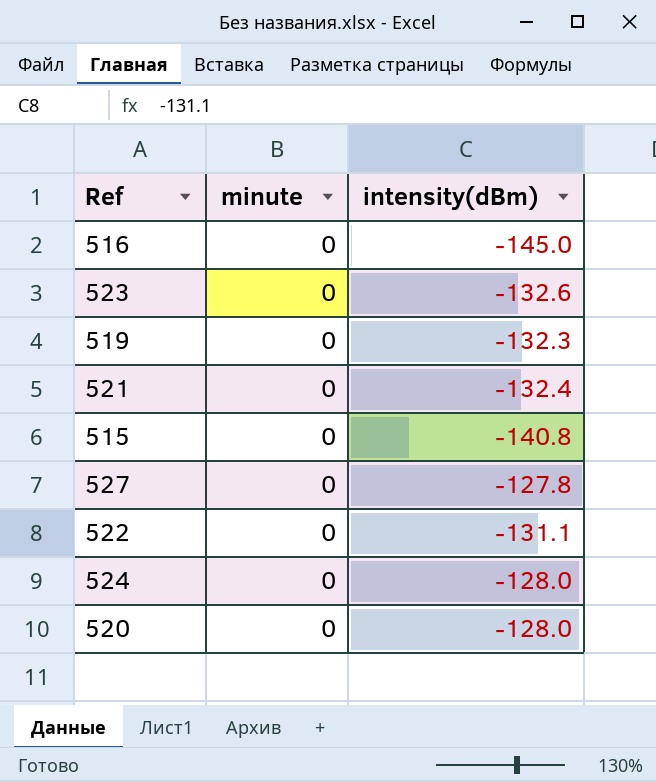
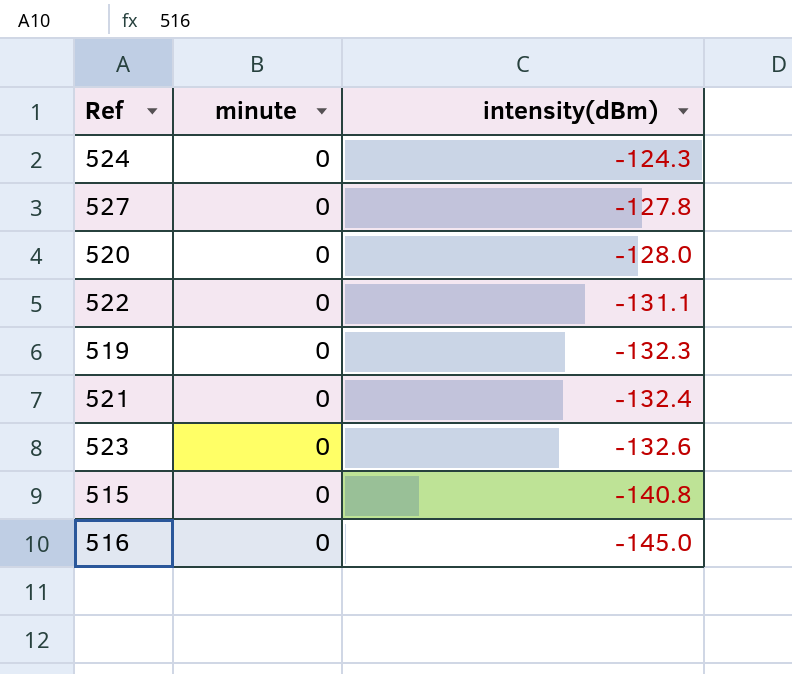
row order: none -> intensity(dBm) descending
524 | intensity(dBm): -128.0 -> -124.3

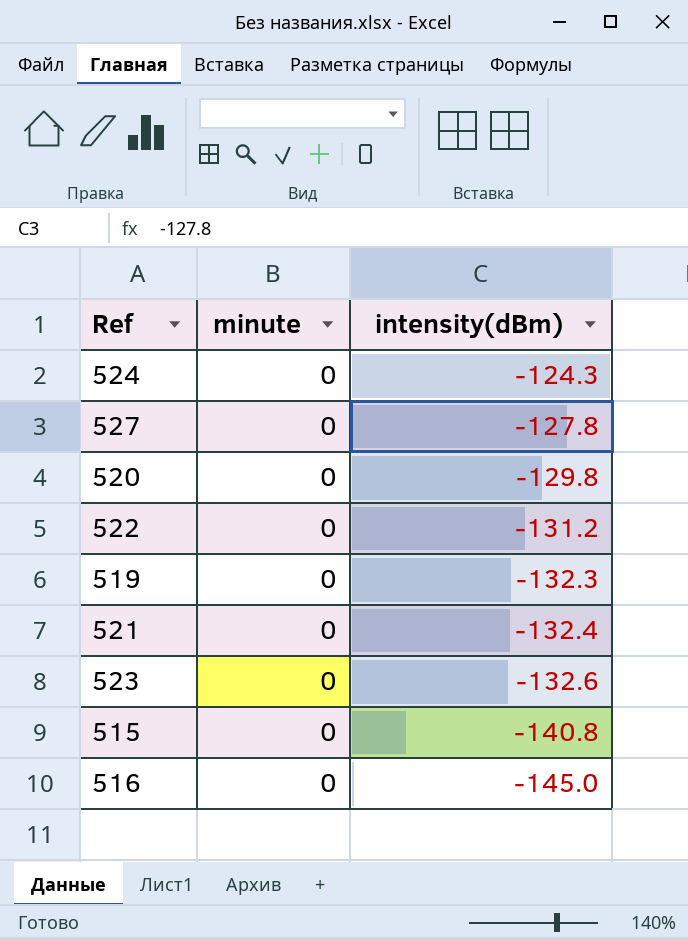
520 | intensity(dBm): -128.0 -> -129.8
522 | intensity(dBm): -131.1 -> -131.2

